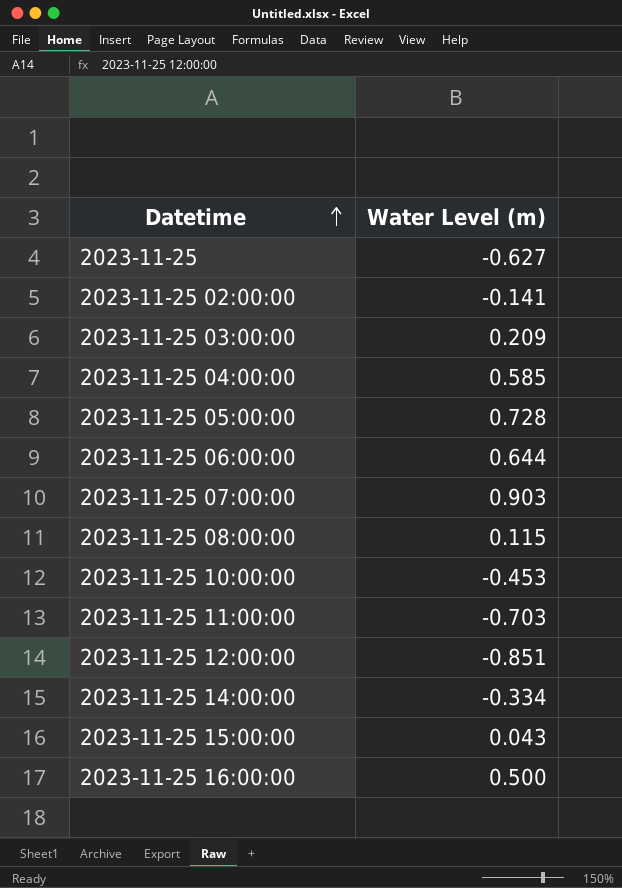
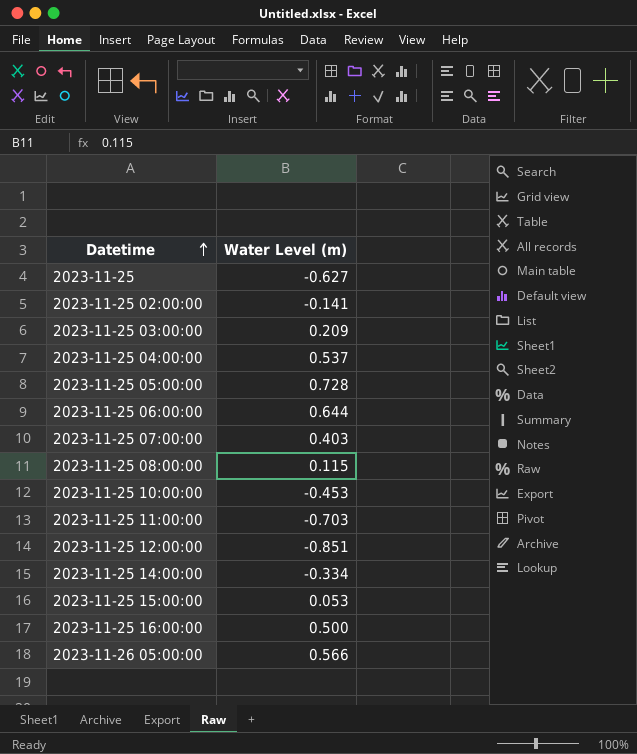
2023-11-25 04:00:00 | Water Level (m): 0.585 -> 0.537
2023-11-25 07:00:00 | Water Level (m): 0.903 -> 0.403
2023-11-25 15:00:00 | Water Level (m): 0.043 -> 0.053
row 2023-11-26 05:00:00: none -> 0.566

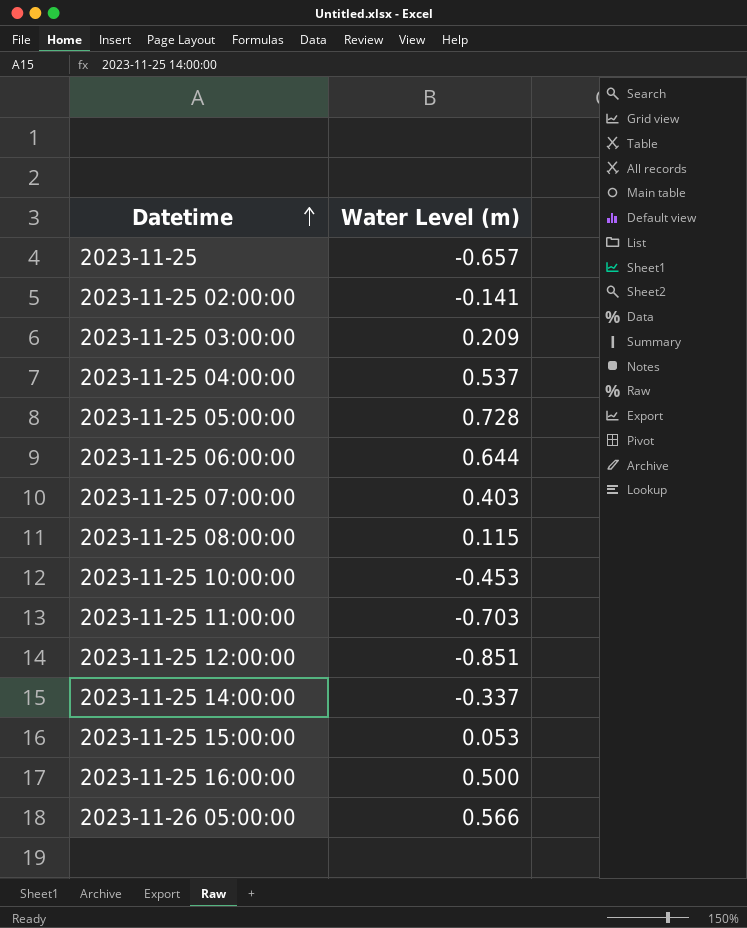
2023-11-25 | Water Level (m): -0.627 -> -0.657
2023-11-25 14:00:00 | Water Level (m): -0.334 -> -0.337

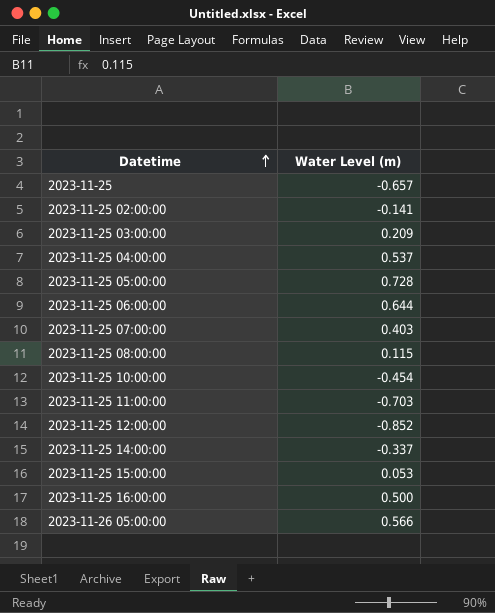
2023-11-25 10:00:00 | Water Level (m): -0.453 -> -0.454
2023-11-25 12:00:00 | Water Level (m): -0.851 -> -0.852

